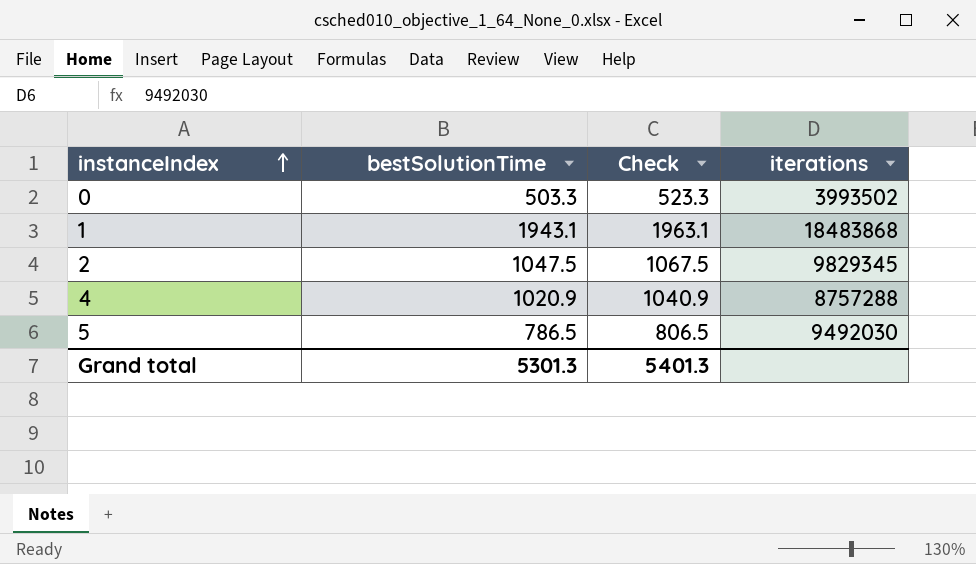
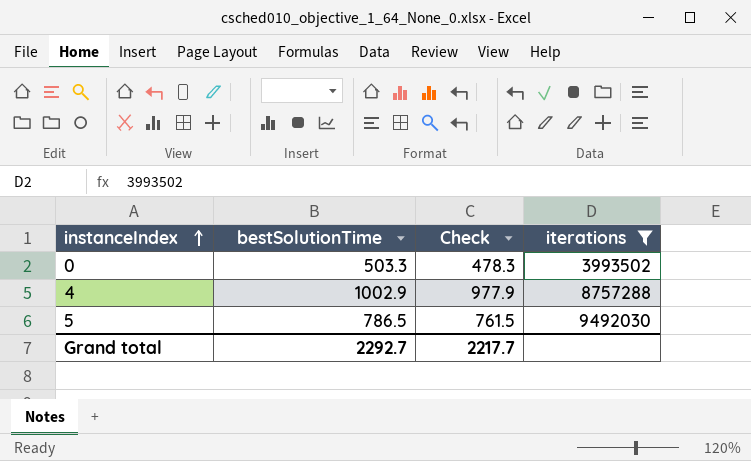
filter: none -> iterations <= 9492030
column Check | formula: [bestSolutionTime] + 20 -> [bestSolutionTime] - 25
4 | bestSolutionTime: 1020.9 -> 1002.9
Grand total | bestSolutionTime: 5301.3 -> 2292.7
Grand total | Check: 5401.3 -> 2217.7

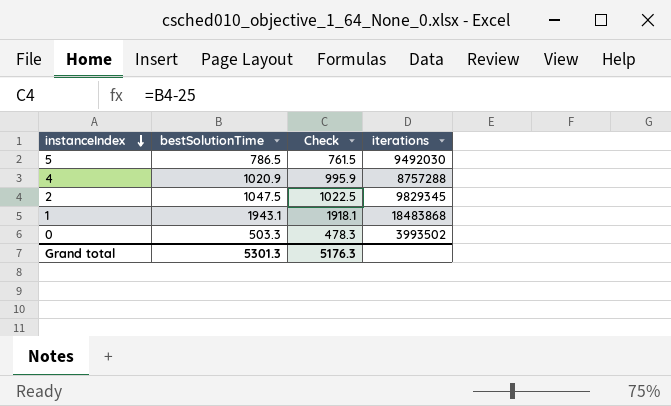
filter: iterations <= 9492030 -> none
row order: instanceIndex ascending -> instanceIndex descending
4 | bestSolutionTime: 1002.9 -> 1020.9
4 | Check: 977.9 -> 995.9
Grand total | bestSolutionTime: 2292.7 -> 5301.3
Grand total | Check: 2217.7 -> 5176.3

